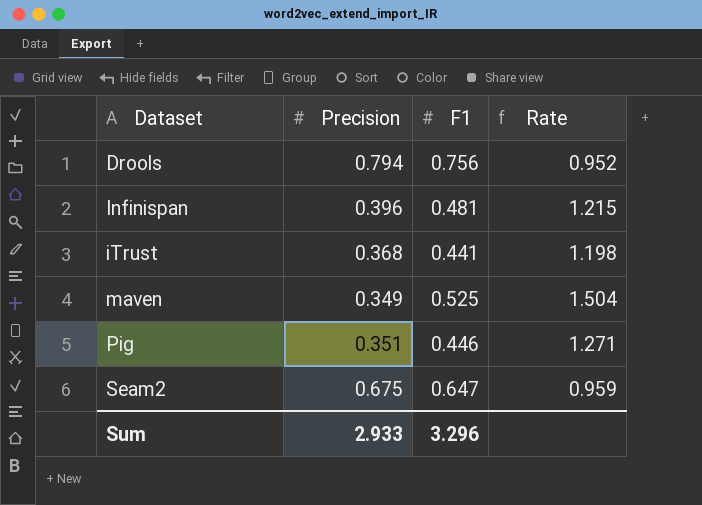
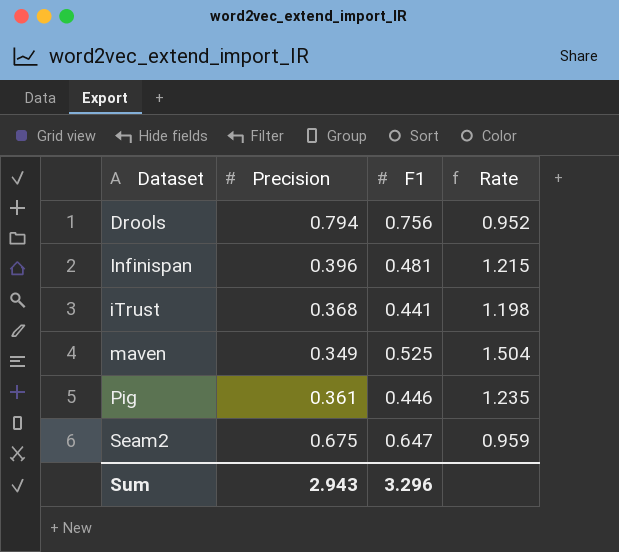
Pig | Precision: 0.351 -> 0.361
Pig | Rate: 1.271 -> 1.235
Sum | Precision: 2.933 -> 2.943

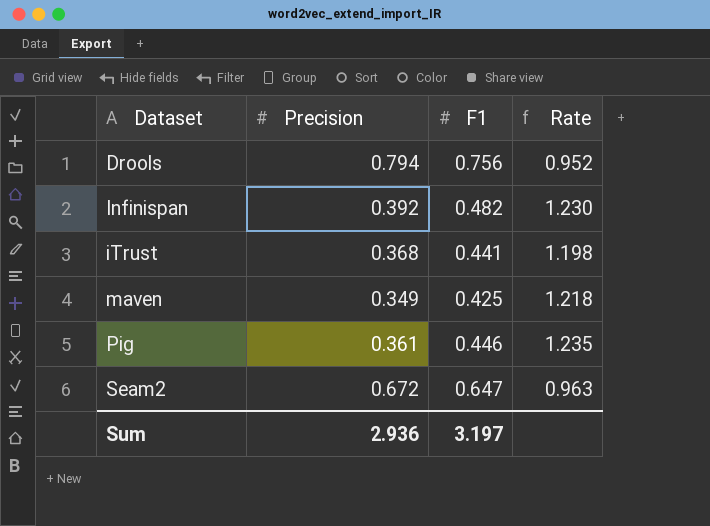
Infinispan | Precision: 0.396 -> 0.392
Infinispan | F1: 0.481 -> 0.482
Infinispan | Rate: 1.215 -> 1.230
maven | F1: 0.525 -> 0.425
maven | Rate: 1.504 -> 1.218
Seam2 | Precision: 0.675 -> 0.672
Seam2 | Rate: 0.959 -> 0.963
Sum | Precision: 2.943 -> 2.936
Sum | F1: 3.296 -> 3.197

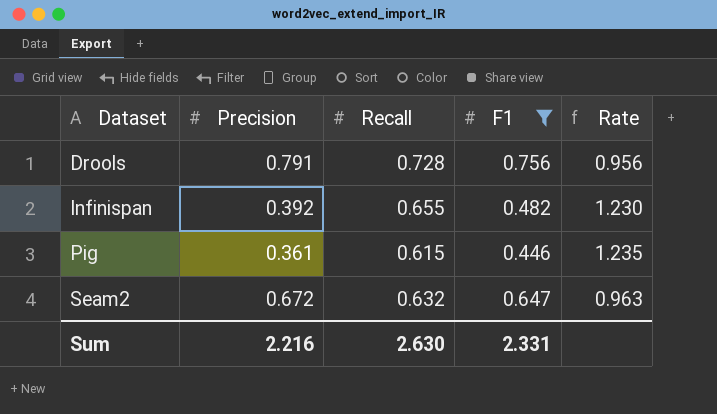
filter: none -> F1 >= 0.446
column Recall | position: none -> 3
Drools | Precision: 0.794 -> 0.791
Drools | Rate: 0.952 -> 0.956
Sum | Precision: 2.936 -> 2.216
Sum | F1: 3.197 -> 2.331

